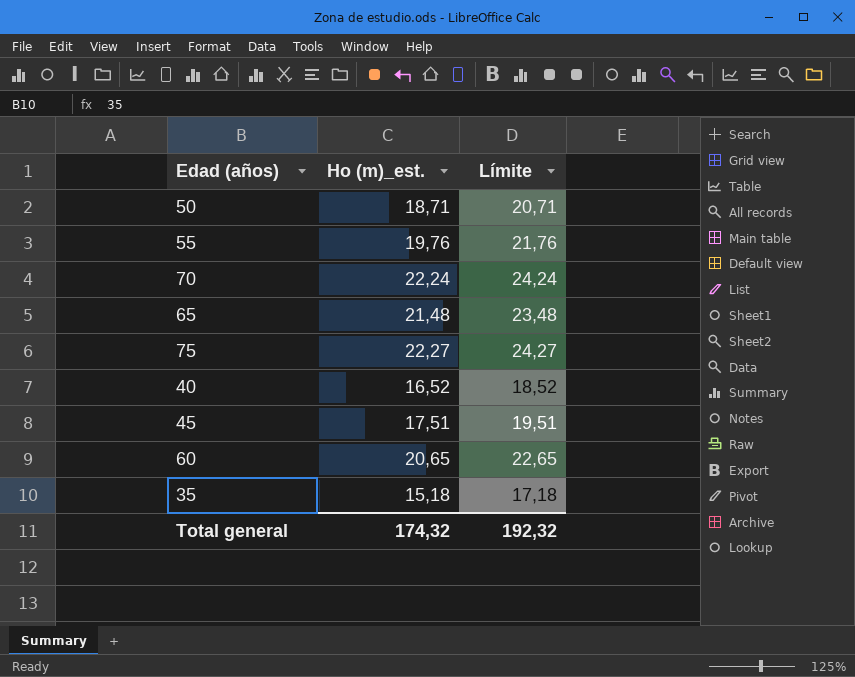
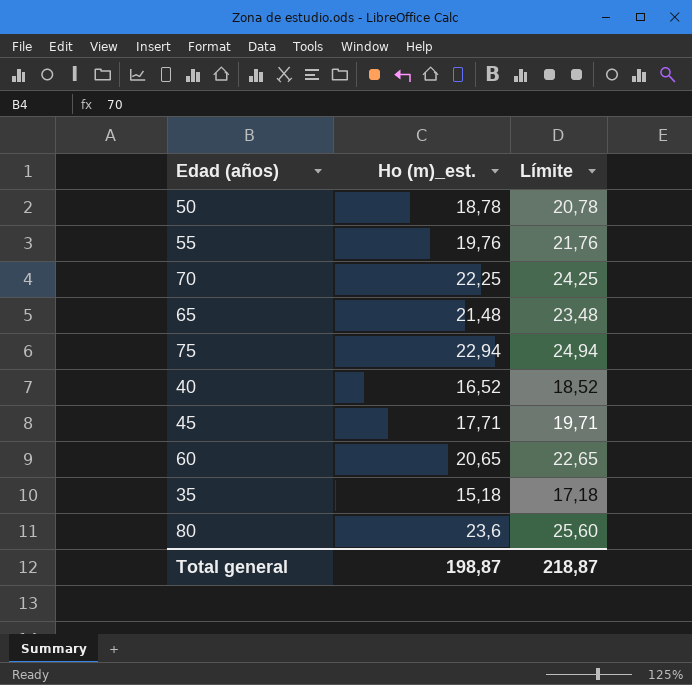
50 | Ho (m)_est.: 18,71 -> 18,78
50 | Límite: 20,71 -> 20,78
70 | Ho (m)_est.: 22,24 -> 22,25
70 | Límite: 24,24 -> 24,25
75 | Ho (m)_est.: 22,27 -> 22,94
75 | Límite: 24,27 -> 24,94
45 | Ho (m)_est.: 17,51 -> 17,71
45 | Límite: 19,51 -> 19,71
row 80: none -> 23,6 | 25,60
Total general | Ho (m)_est.: 174,32 -> 198,87
Total general | Límite: 192,32 -> 218,87

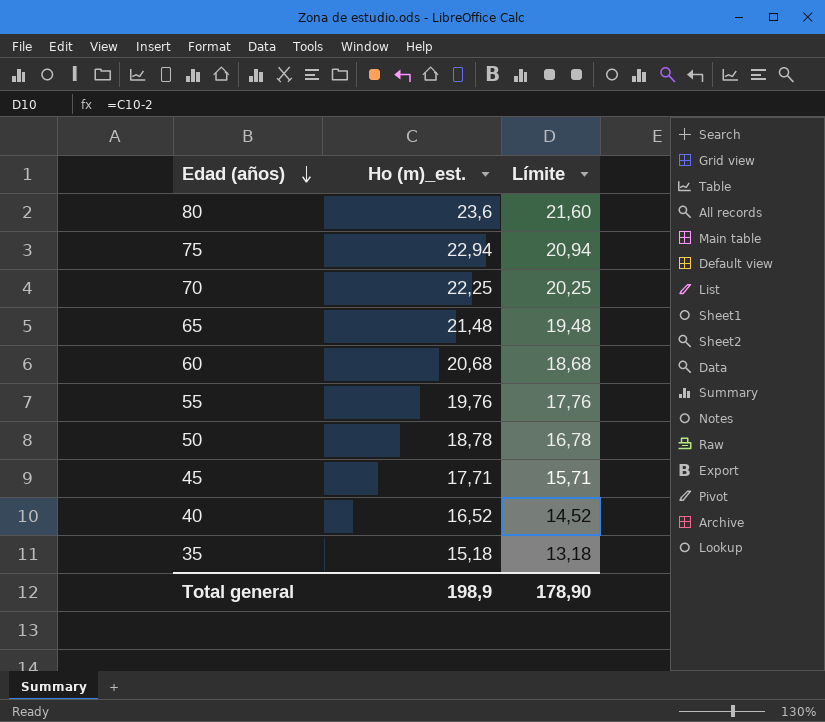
row order: none -> Edad (años) descending
column Límite | formula: [Ho (m)_est.] + 2 -> [Ho (m)_est.] - 2
60 | Ho (m)_est.: 20,65 -> 20,68
Total general | Ho (m)_est.: 198,87 -> 198,9
Total general | Límite: 218,87 -> 178,90

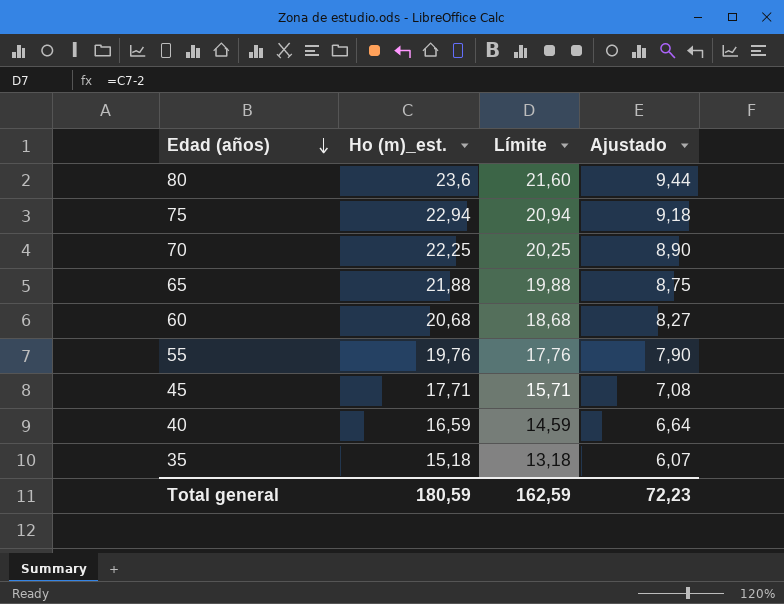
column Ajustado | formula: none -> [Ho (m)_est.] * 0,4
row 50: 18,78 | 16,78 -> none
65 | Ho (m)_est.: 21,48 -> 21,88
65 | Límite: 19,48 -> 19,88
40 | Ho (m)_est.: 16,52 -> 16,59
40 | Límite: 14,52 -> 14,59
Total general | Ho (m)_est.: 198,9 -> 180,59
Total general | Límite: 178,90 -> 162,59

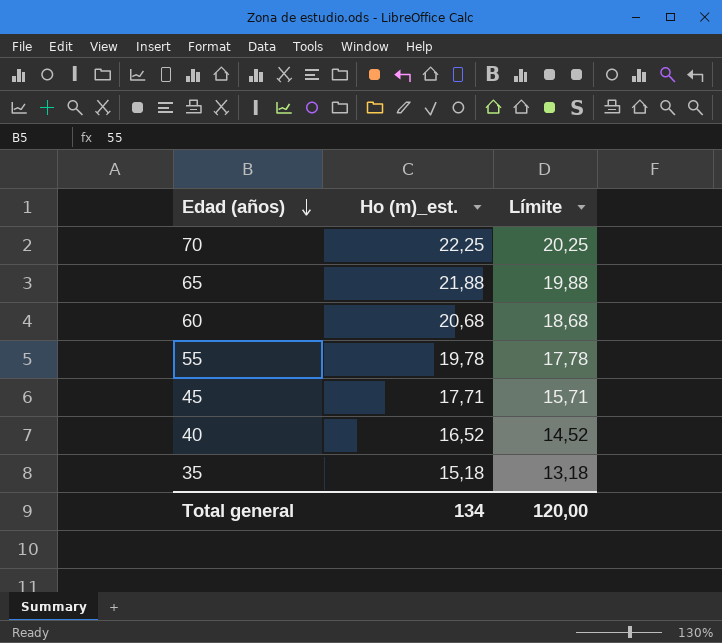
column Ajustado | formula: [Ho (m)_est.] * 0,4 -> none
row 80: 23,6 | 21,60 | 9,44 -> none
row 75: 22,94 | 20,94 | 9,18 -> none
55 | Ho (m)_est.: 19,76 -> 19,78
55 | Límite: 17,76 -> 17,78
40 | Ho (m)_est.: 16,59 -> 16,52
40 | Límite: 14,59 -> 14,52
Total general | Ho (m)_est.: 180,59 -> 134
Total general | Límite: 162,59 -> 120,00

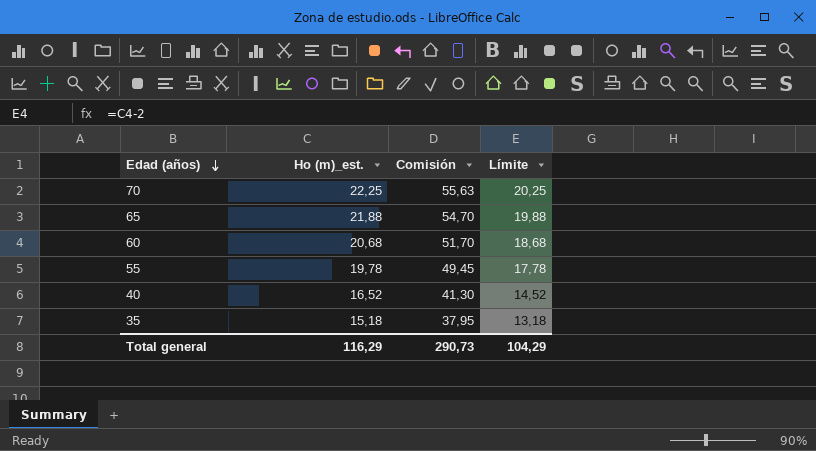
column Comisión | formula: none -> [Ho (m)_est.] * 2,5
row 45: 17,71 | 15,71 -> none
Total general | Ho (m)_est.: 134 -> 116,29
Total general | Límite: 120,00 -> 104,29

